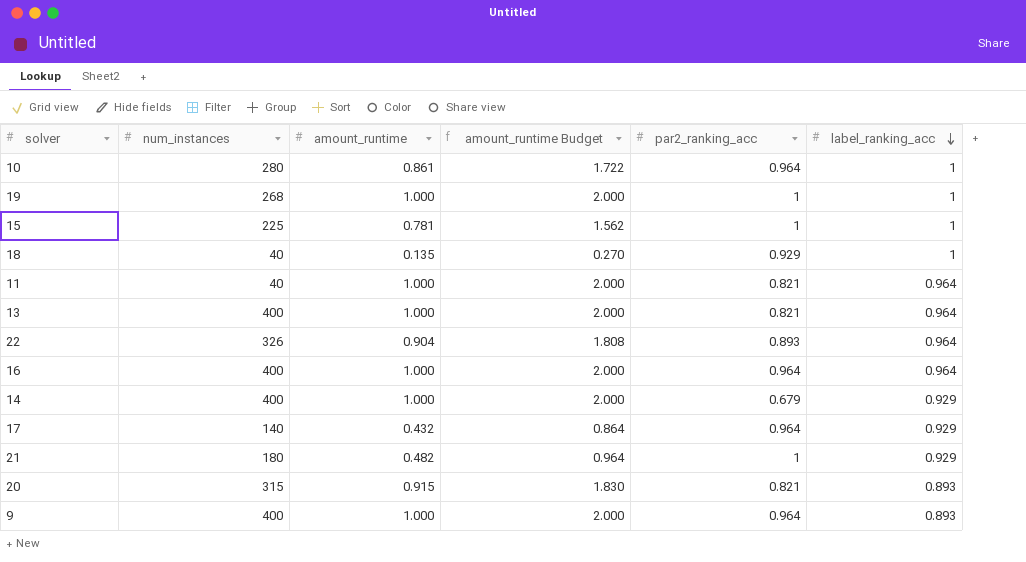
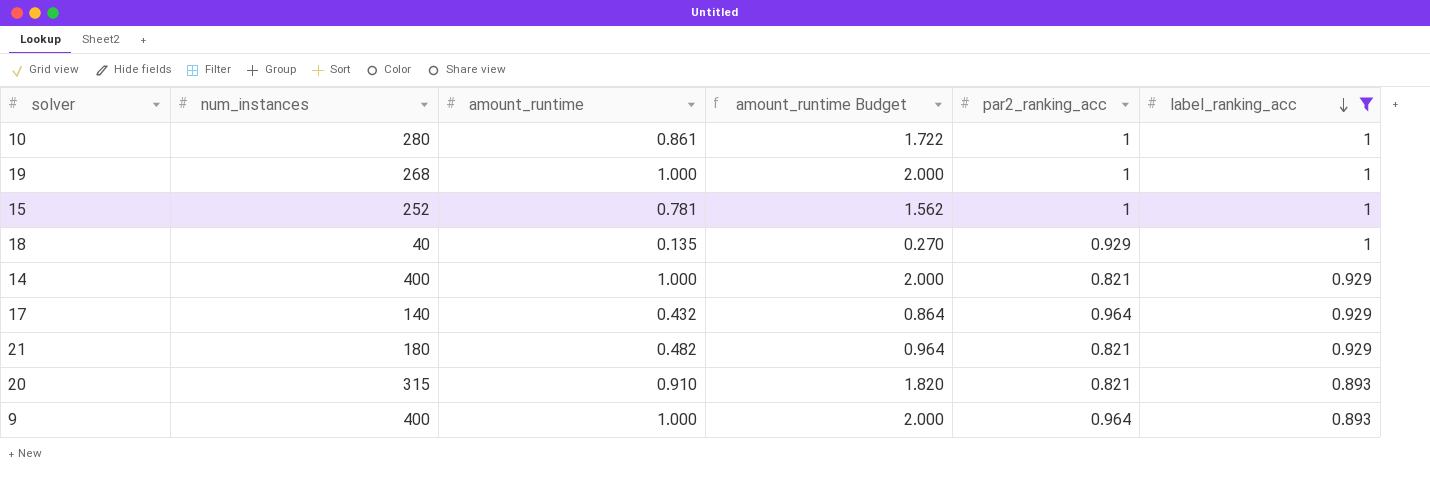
filter: none -> label_ranking_acc != 0.964
10 | par2_ranking_acc: 0.964 -> 1
15 | num_instances: 225 -> 252
14 | par2_ranking_acc: 0.679 -> 0.821
21 | par2_ranking_acc: 1 -> 0.821
20 | amount_runtime: 0.915 -> 0.910
20 | amount_runtime Budget: 1.830 -> 1.820

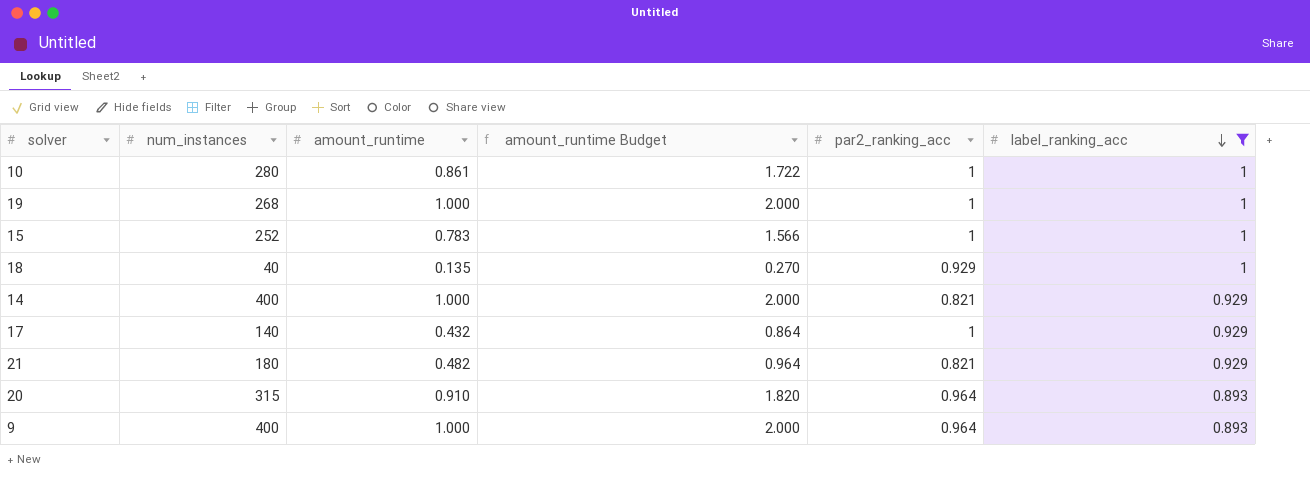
15 | amount_runtime: 0.781 -> 0.783
15 | amount_runtime Budget: 1.562 -> 1.566
17 | par2_ranking_acc: 0.964 -> 1
20 | par2_ranking_acc: 0.821 -> 0.964

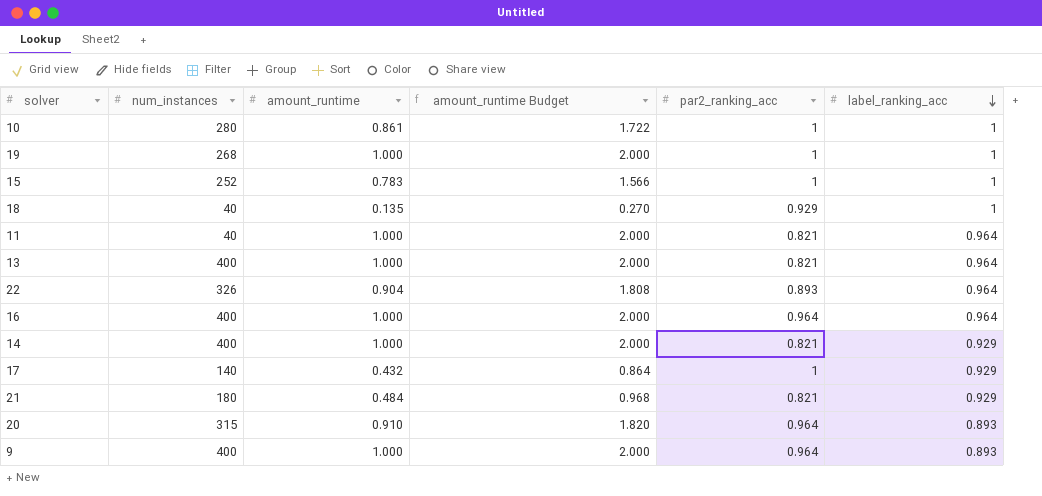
filter: label_ranking_acc != 0.964 -> none
21 | amount_runtime: 0.482 -> 0.484
21 | amount_runtime Budget: 0.964 -> 0.968

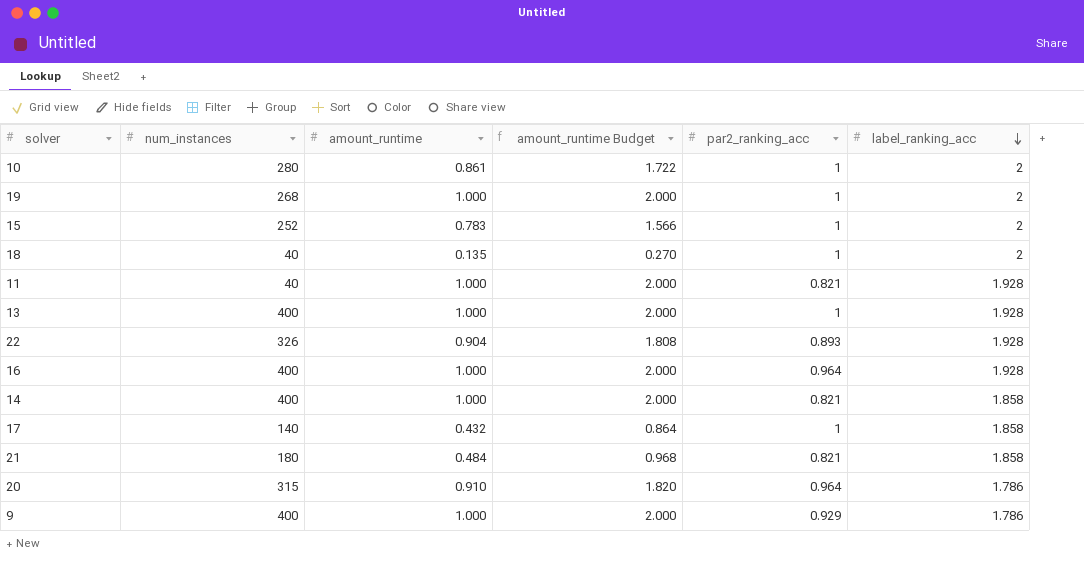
10 | label_ranking_acc: 1 -> 2
19 | label_ranking_acc: 1 -> 2
15 | label_ranking_acc: 1 -> 2
18 | par2_ranking_acc: 0.929 -> 1
18 | label_ranking_acc: 1 -> 2
11 | label_ranking_acc: 0.964 -> 1.928
13 | par2_ranking_acc: 0.821 -> 1
13 | label_ranking_acc: 0.964 -> 1.928
22 | label_ranking_acc: 0.964 -> 1.928
16 | label_ranking_acc: 0.964 -> 1.928
14 | label_ranking_acc: 0.929 -> 1.858
17 | label_ranking_acc: 0.929 -> 1.858
21 | label_ranking_acc: 0.929 -> 1.858
20 | label_ranking_acc: 0.893 -> 1.786
9 | par2_ranking_acc: 0.964 -> 0.929
9 | label_ranking_acc: 0.893 -> 1.786

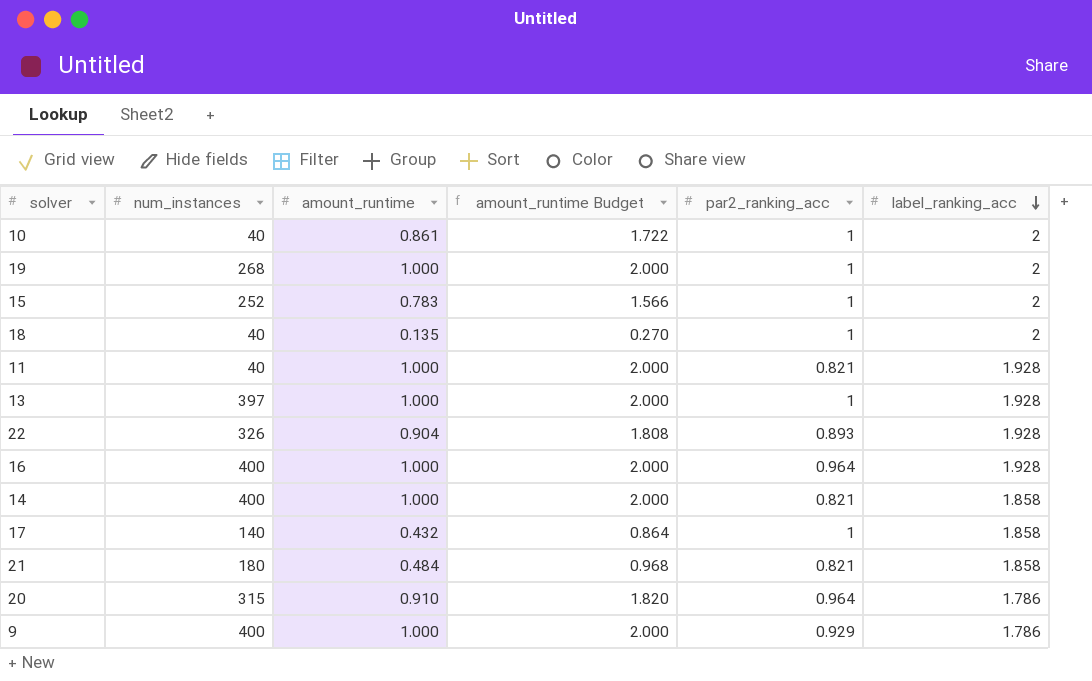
10 | num_instances: 280 -> 40
13 | num_instances: 400 -> 397

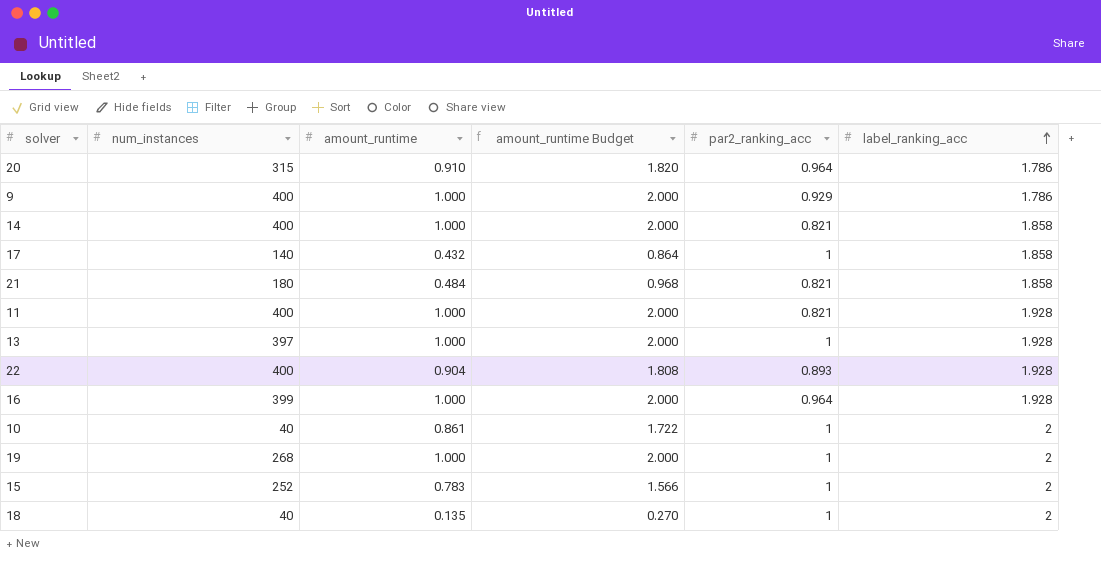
row order: label_ranking_acc descending -> label_ranking_acc ascending
11 | num_instances: 40 -> 400
22 | num_instances: 326 -> 400
16 | num_instances: 400 -> 399

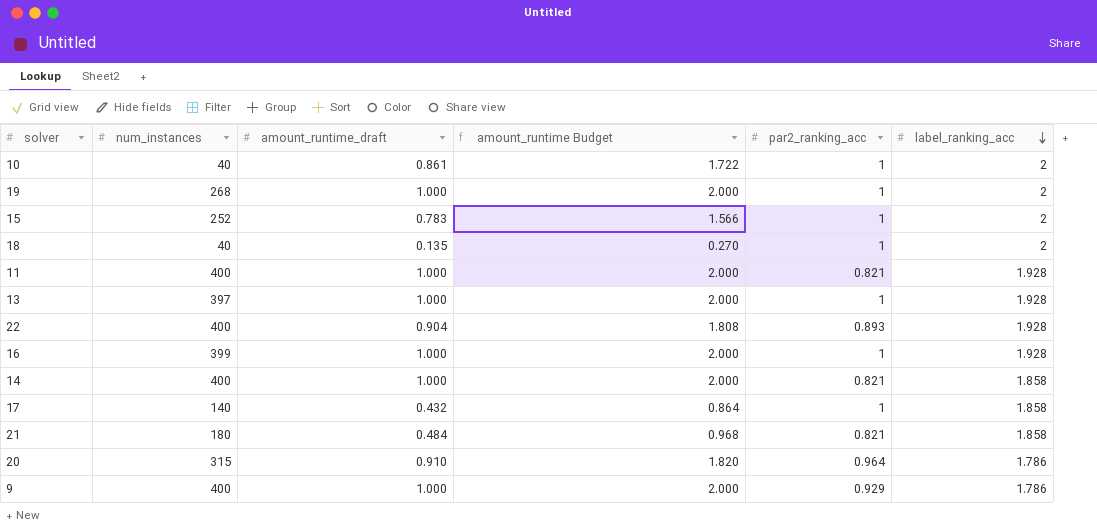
row order: label_ranking_acc ascending -> label_ranking_acc descending
column name: amount_runtime -> amount_runtime_draft
16 | par2_ranking_acc: 0.964 -> 1

